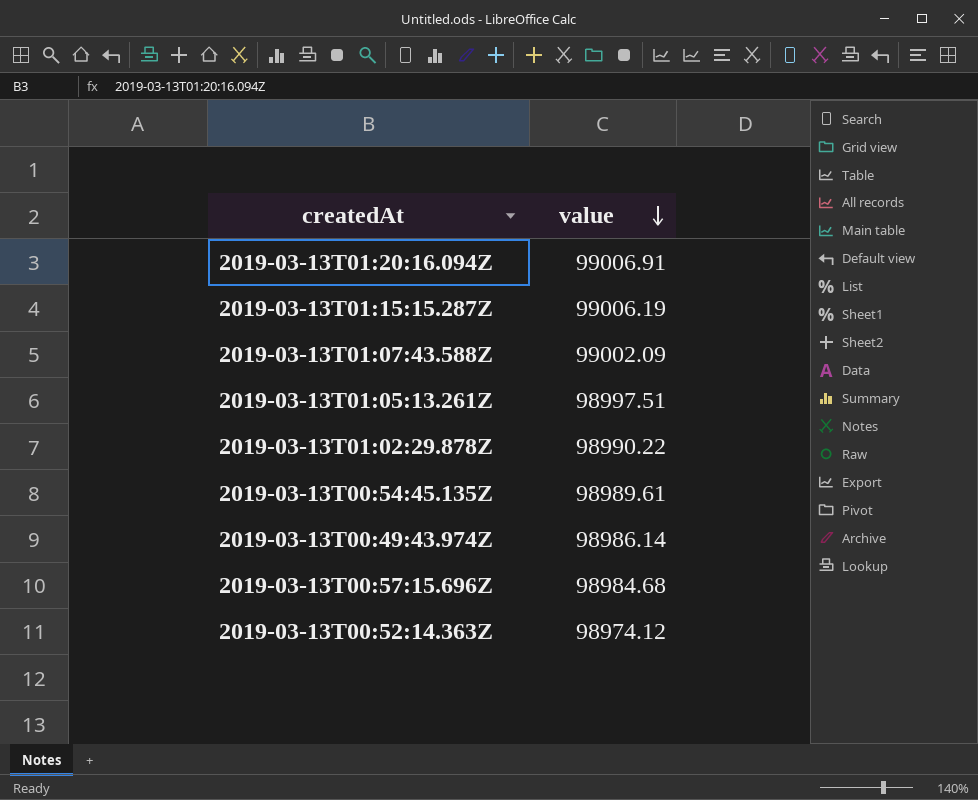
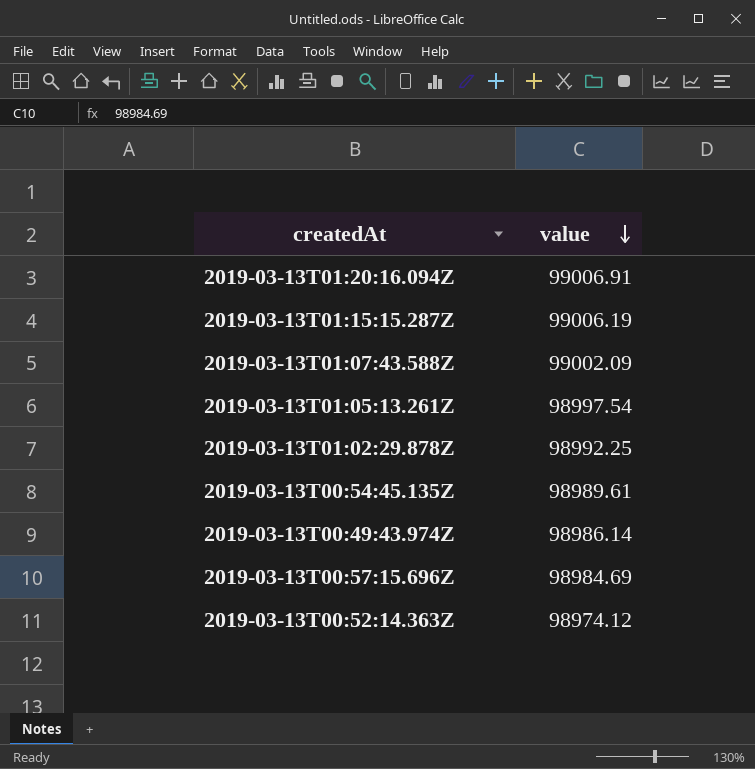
2019-03-13T01:05:13.261Z | value: 98997.51 -> 98997.54
2019-03-13T01:02:29.878Z | value: 98990.22 -> 98992.25
2019-03-13T00:57:15.696Z | value: 98984.68 -> 98984.69

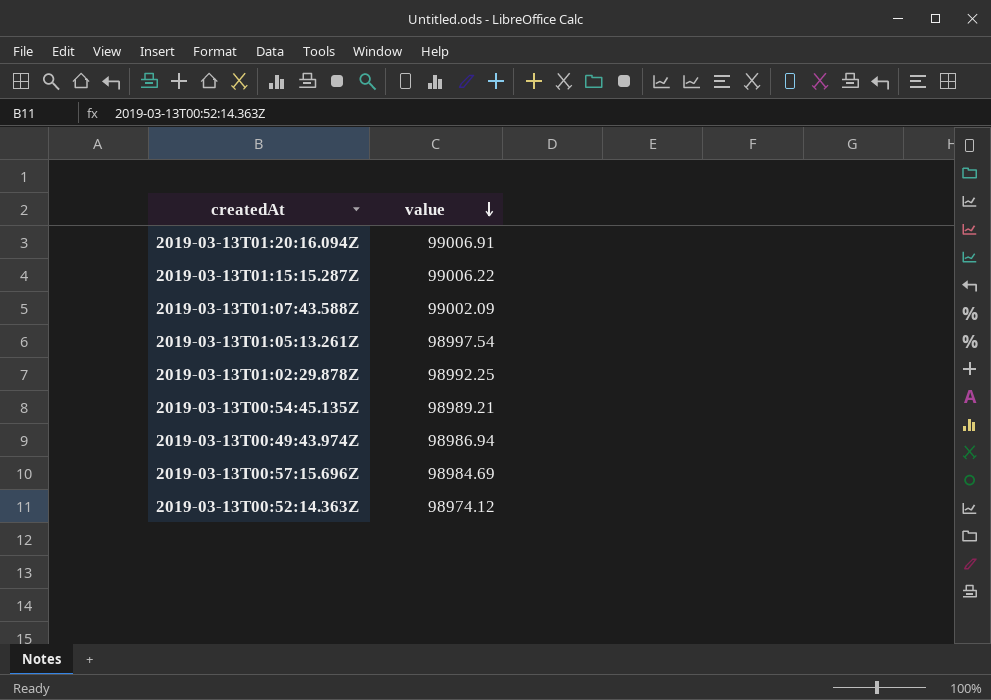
2019-03-13T01:15:15.287Z | value: 99006.19 -> 99006.22
2019-03-13T00:54:45.135Z | value: 98989.61 -> 98989.21
2019-03-13T00:49:43.974Z | value: 98986.14 -> 98986.94

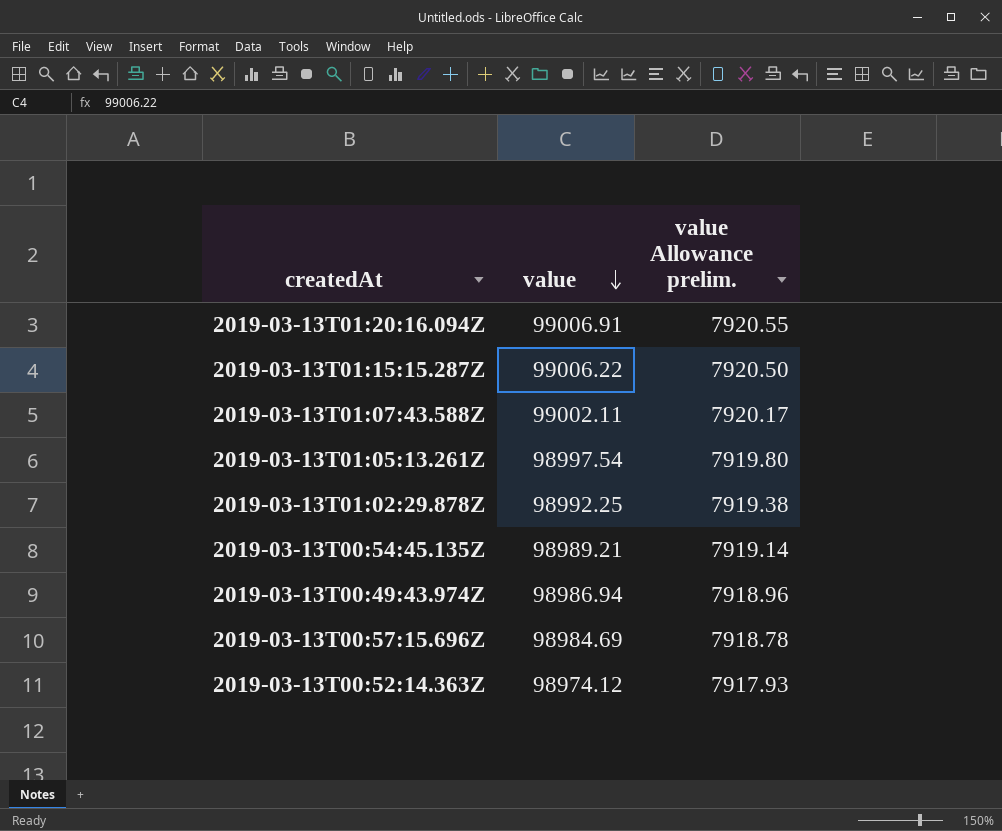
column value Allowance prelim. | formula: none -> [value] * 0.08
2019-03-13T01:07:43.588Z | value: 99002.09 -> 99002.11

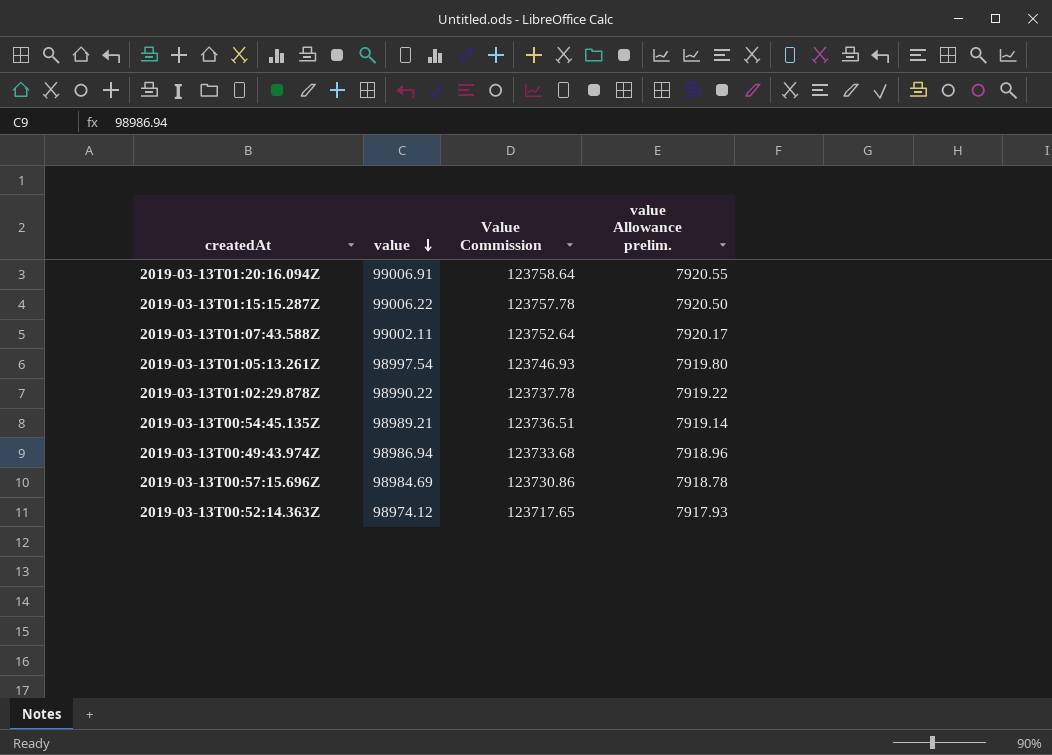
column Value Commission | formula: none -> [value] * 1.25
2019-03-13T01:02:29.878Z | value: 98992.25 -> 98990.22
2019-03-13T01:02:29.878Z | value Allowance prelim.: 7919.38 -> 7919.22

